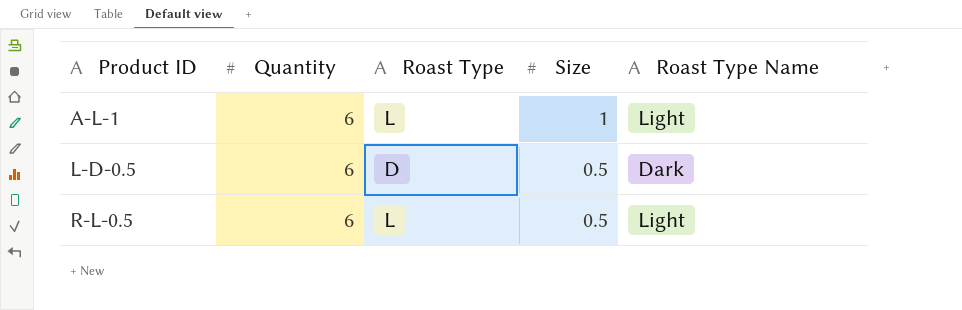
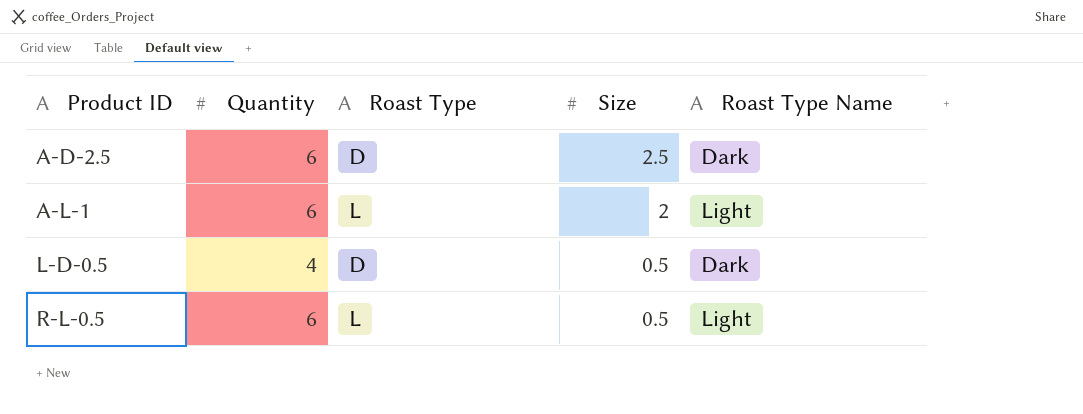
row A-D-2.5: none -> 6 | D | 2.5 | Dark
A-L-1 | Size: 1 -> 2
L-D-0.5 | Quantity: 6 -> 4

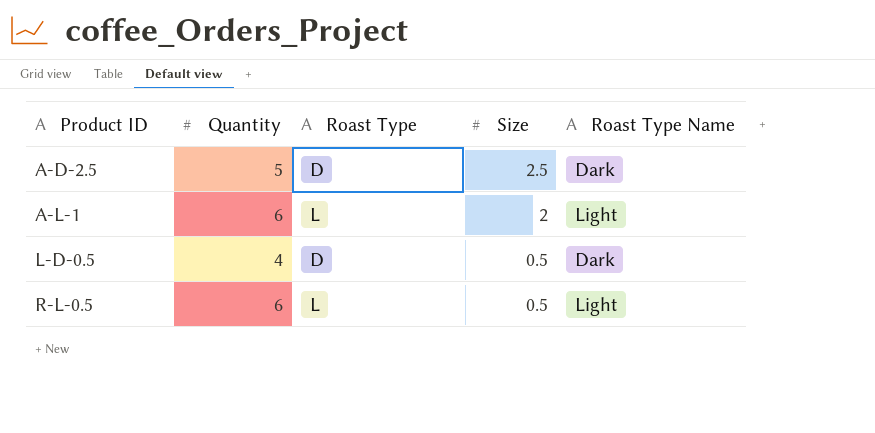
A-D-2.5 | Quantity: 6 -> 5

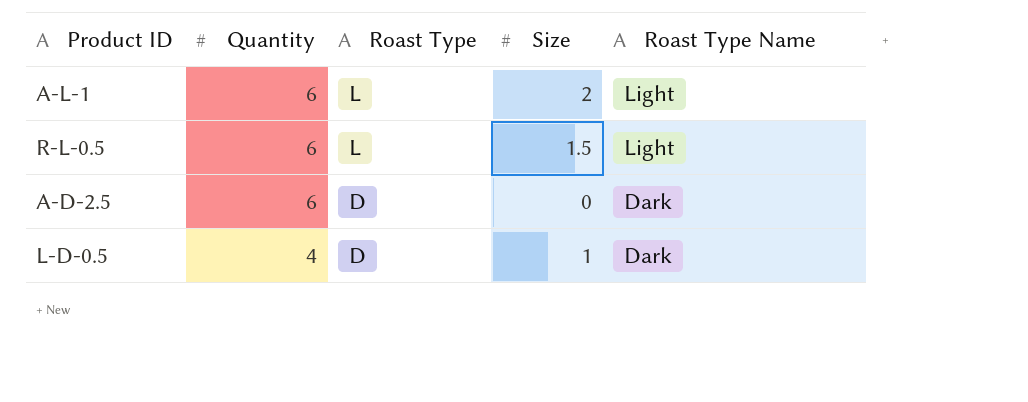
row order: Product ID ascending -> Quantity descending
R-L-0.5 | Size: 0.5 -> 1.5
A-D-2.5 | Quantity: 5 -> 6
A-D-2.5 | Size: 2.5 -> 0
L-D-0.5 | Size: 0.5 -> 1

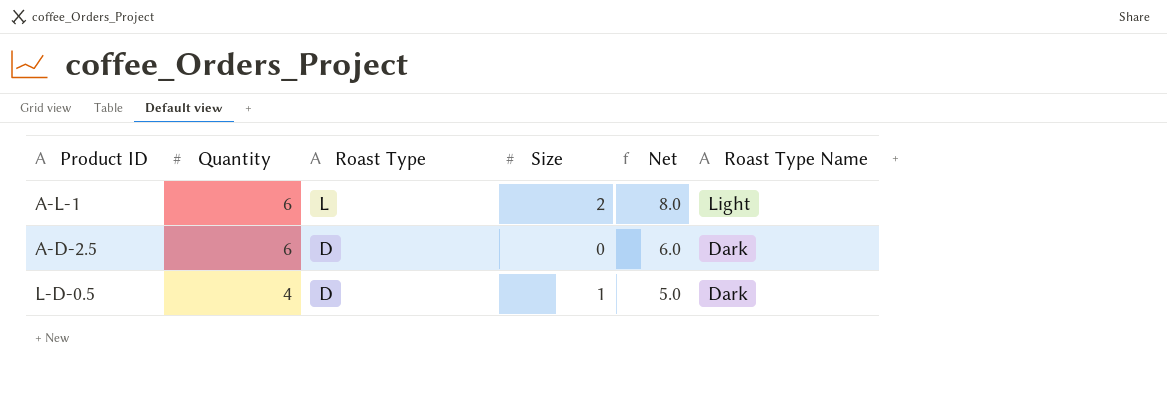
column Net | formula: none -> [Quantity] + [Size]
row R-L-0.5: 6 | L | 1.5 | Light -> none

